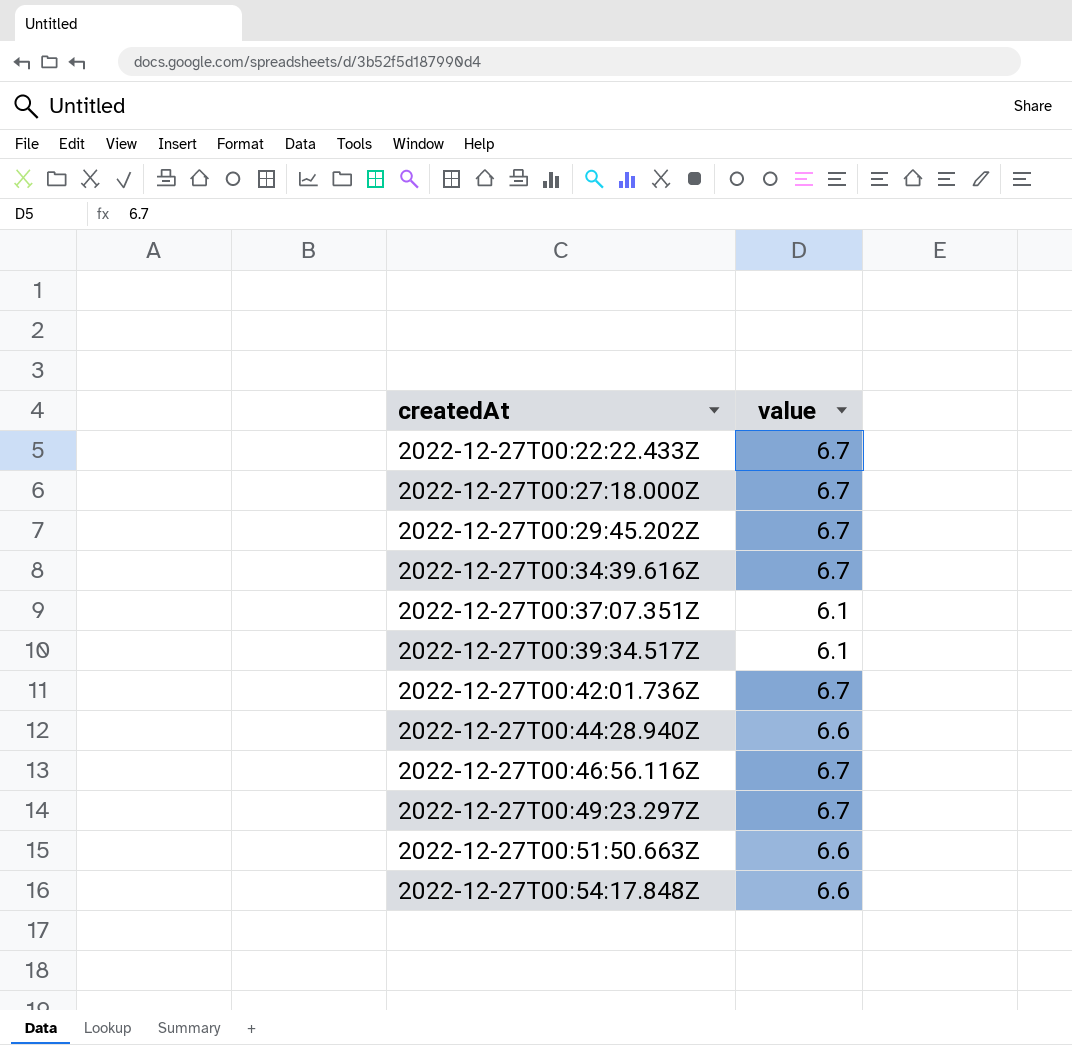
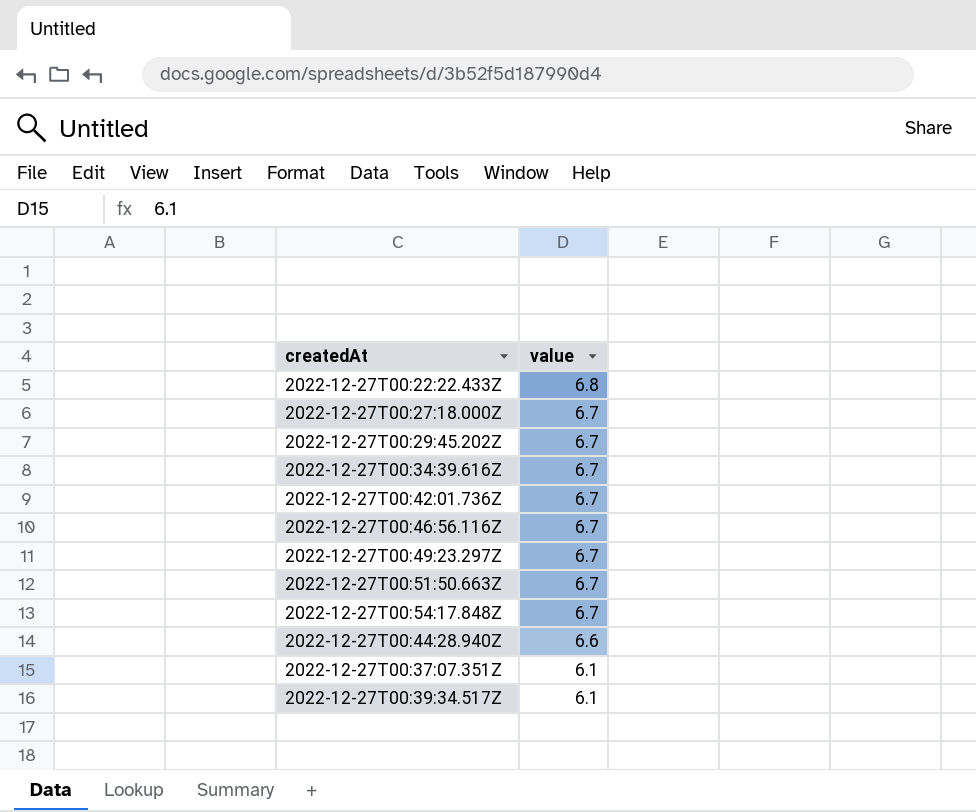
row order: createdAt ascending -> value descending
2022-12-27T00:22:22.433Z | value: 6.7 -> 6.8
2022-12-27T00:51:50.663Z | value: 6.6 -> 6.7
2022-12-27T00:54:17.848Z | value: 6.6 -> 6.7

